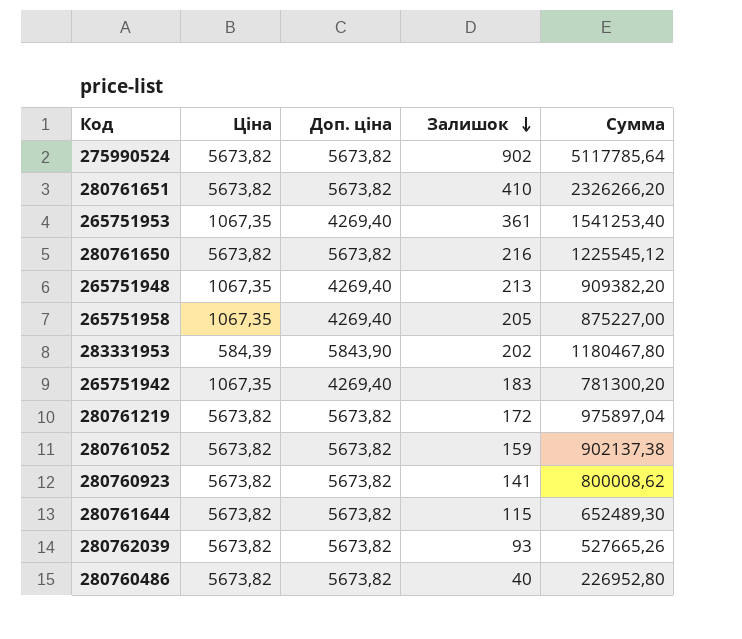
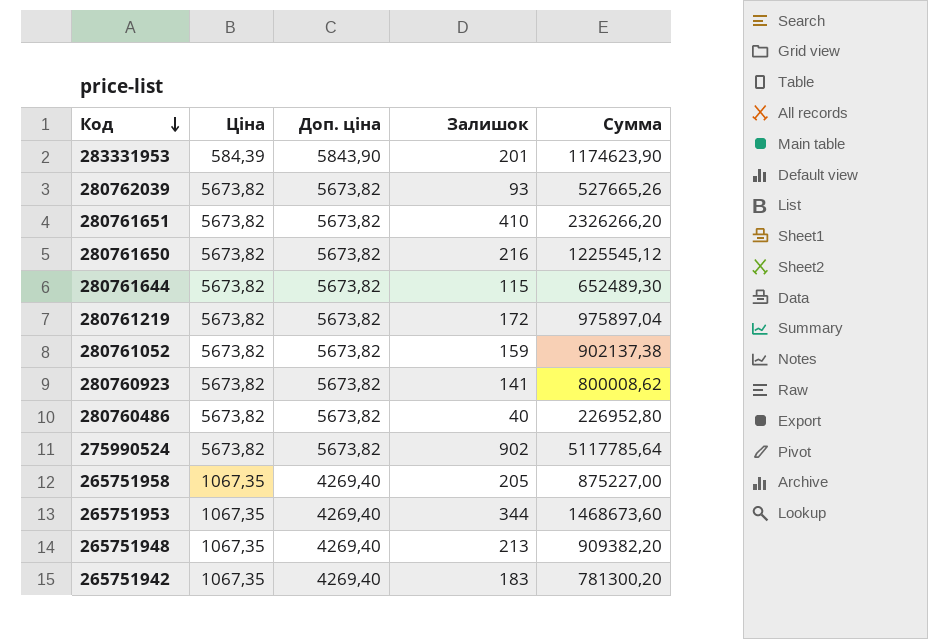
row order: Залишок descending -> Код descending
283331953 | Залишок: 202 -> 201
283331953 | Сумма: 1180467,80 -> 1174623,90
265751953 | Залишок: 361 -> 344
265751953 | Сумма: 1541253,40 -> 1468673,60

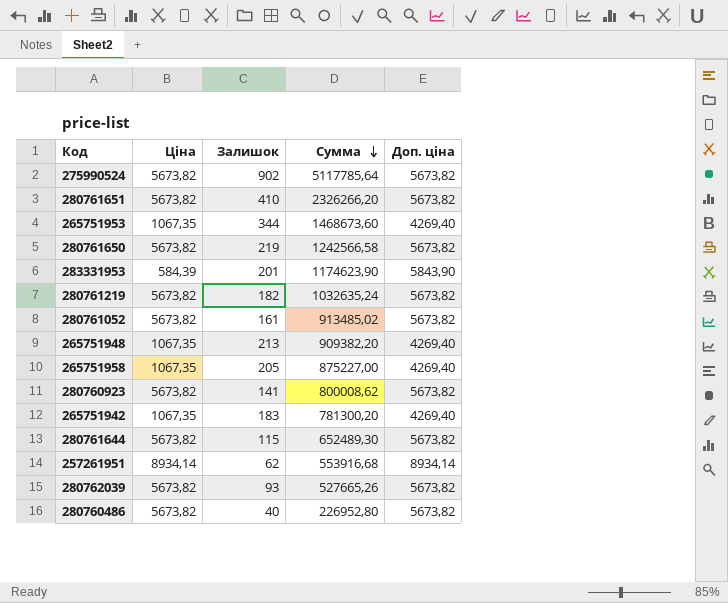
row order: Код descending -> Сумма descending
column Доп. ціна | position: 3 -> 5
280761650 | Залишок: 216 -> 219
280761650 | Сумма: 1225545,12 -> 1242566,58
280761219 | Залишок: 172 -> 182
280761219 | Сумма: 975897,04 -> 1032635,24
280761052 | Залишок: 159 -> 161
280761052 | Сумма: 902137,38 -> 913485,02
row 257261951: none -> 8934,14 | 62 | 553916,68 | 8934,14

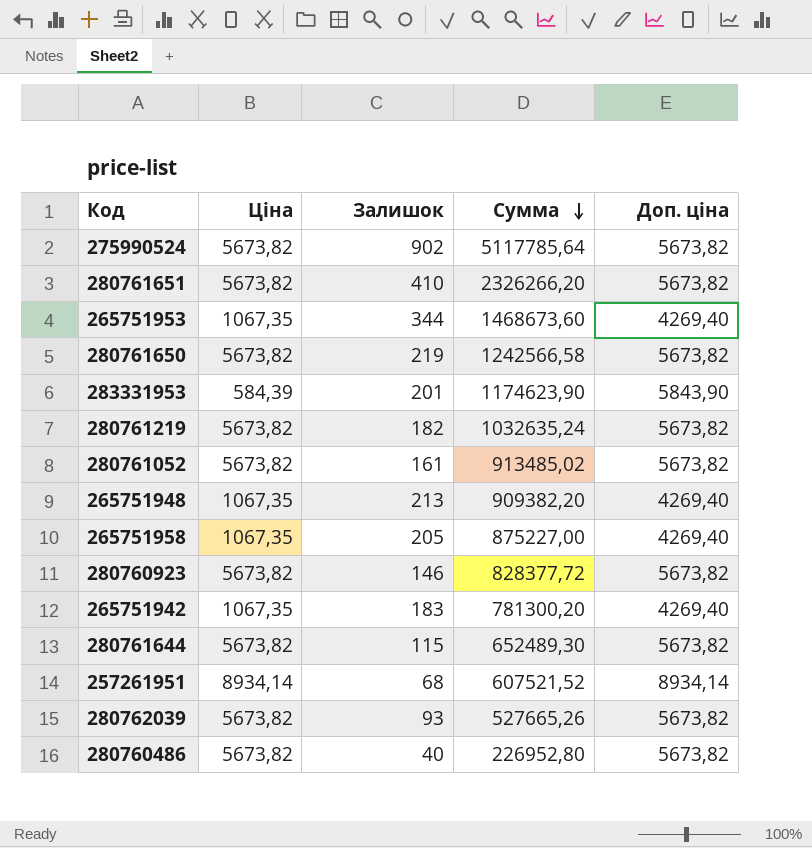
280760923 | Залишок: 141 -> 146
280760923 | Сумма: 800008,62 -> 828377,72
257261951 | Залишок: 62 -> 68
257261951 | Сумма: 553916,68 -> 607521,52

